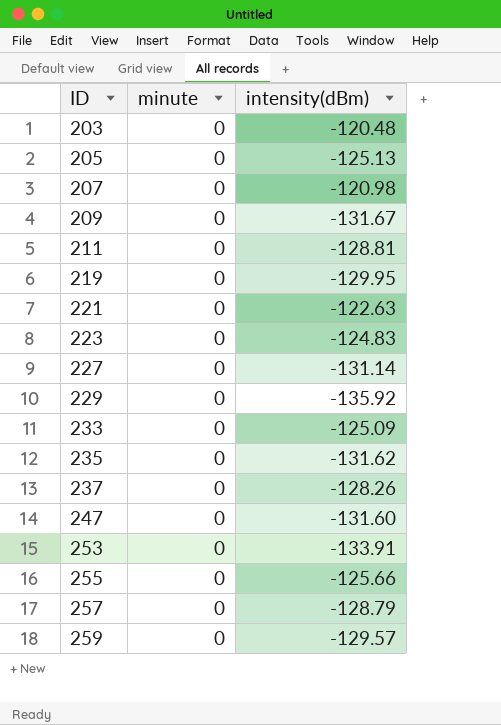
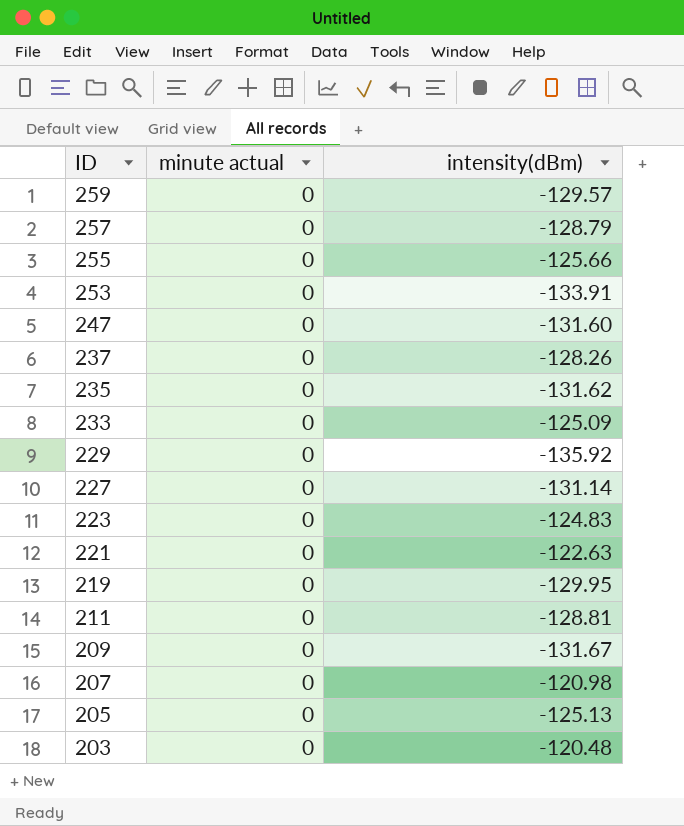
row order: ID ascending -> ID descending
column name: minute -> minute actual

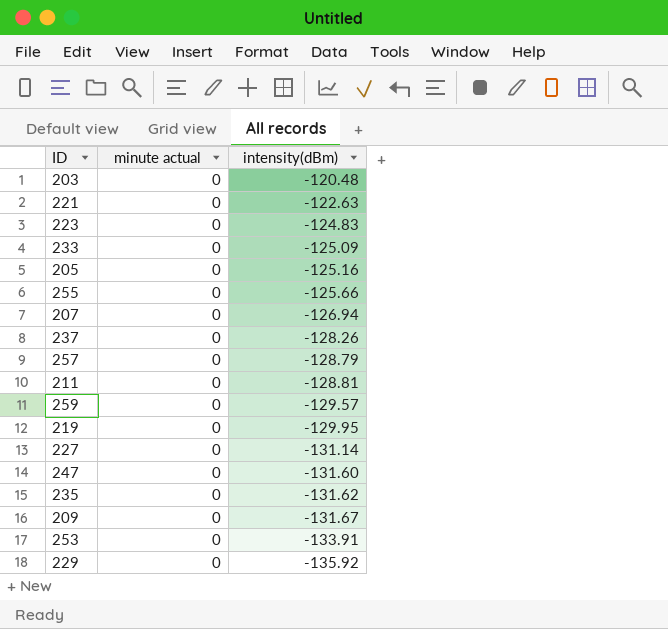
row order: ID descending -> intensity(dBm) descending
205 | intensity(dBm): -125.13 -> -125.16
207 | intensity(dBm): -120.98 -> -126.94

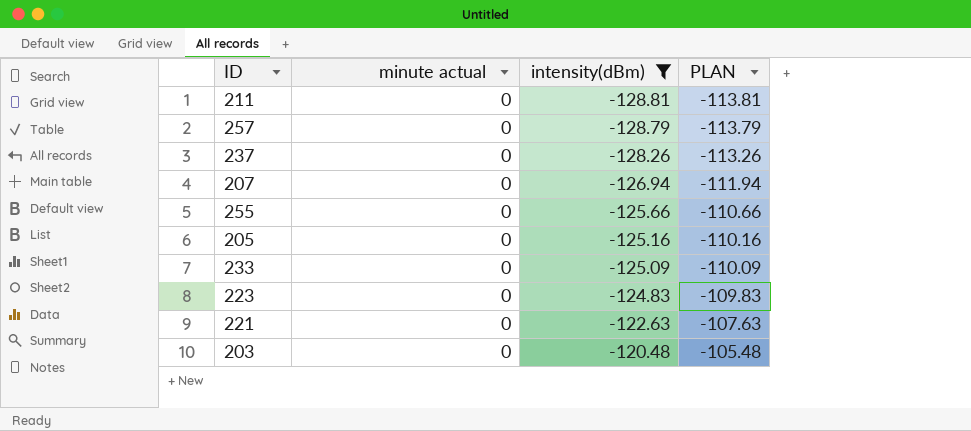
filter: none -> intensity(dBm) >= -128.81
row order: intensity(dBm) descending -> intensity(dBm) ascending
column PLAN | formula: none -> [intensity(dBm)] + 15

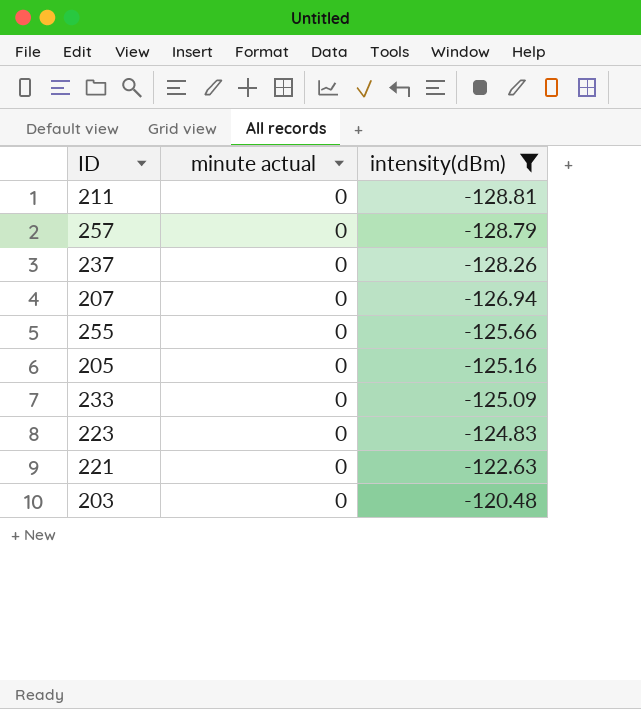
column PLAN | formula: [intensity(dBm)] + 15 -> none

